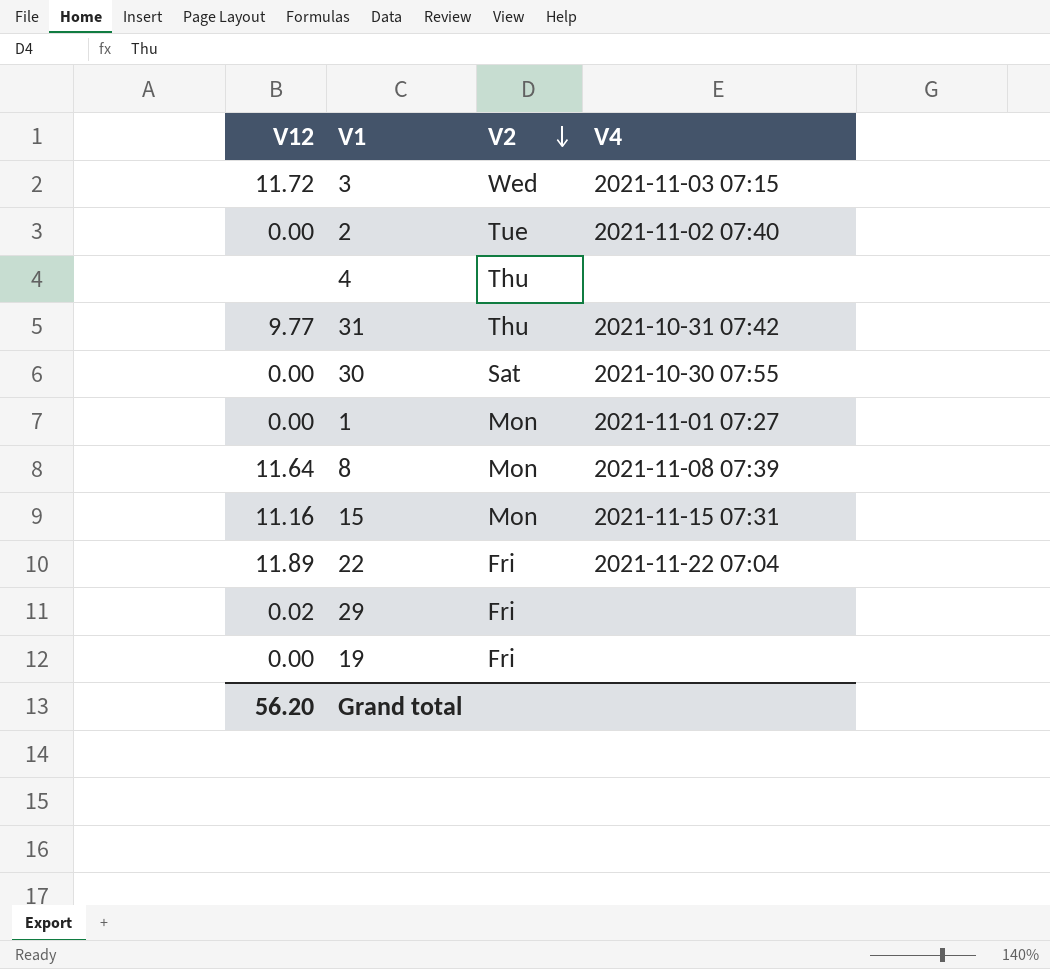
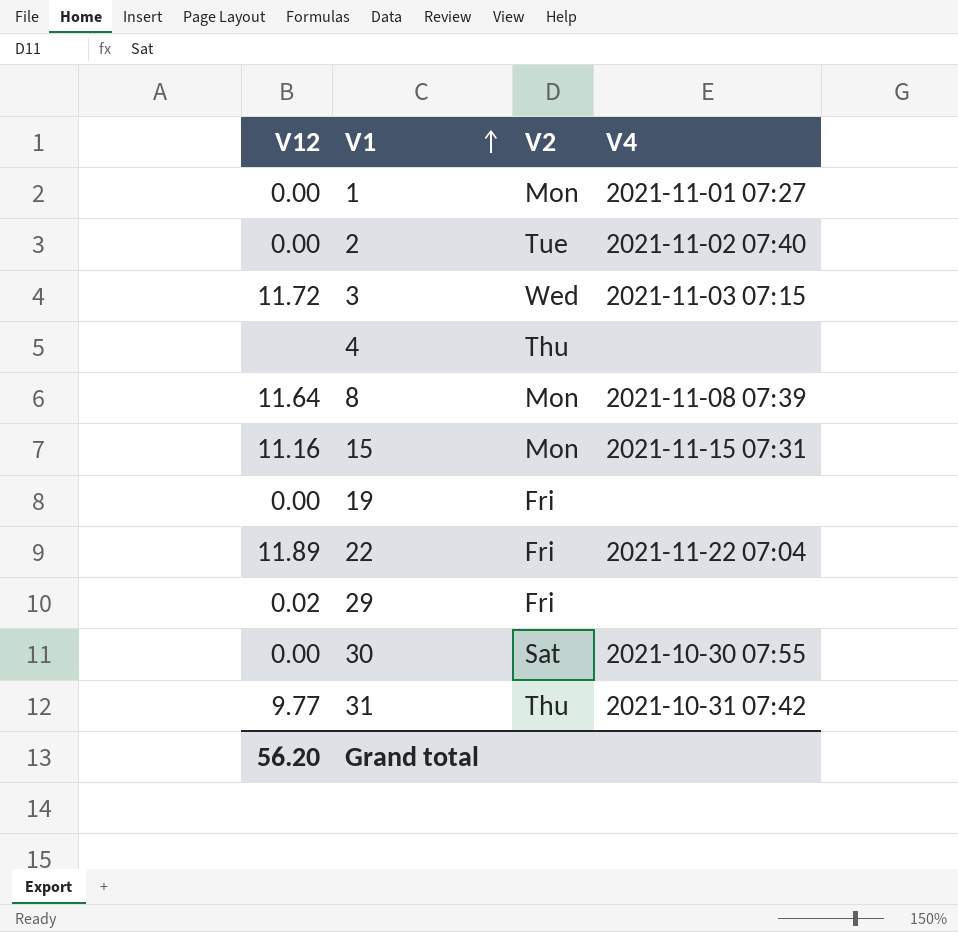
row order: V2 descending -> V1 ascending

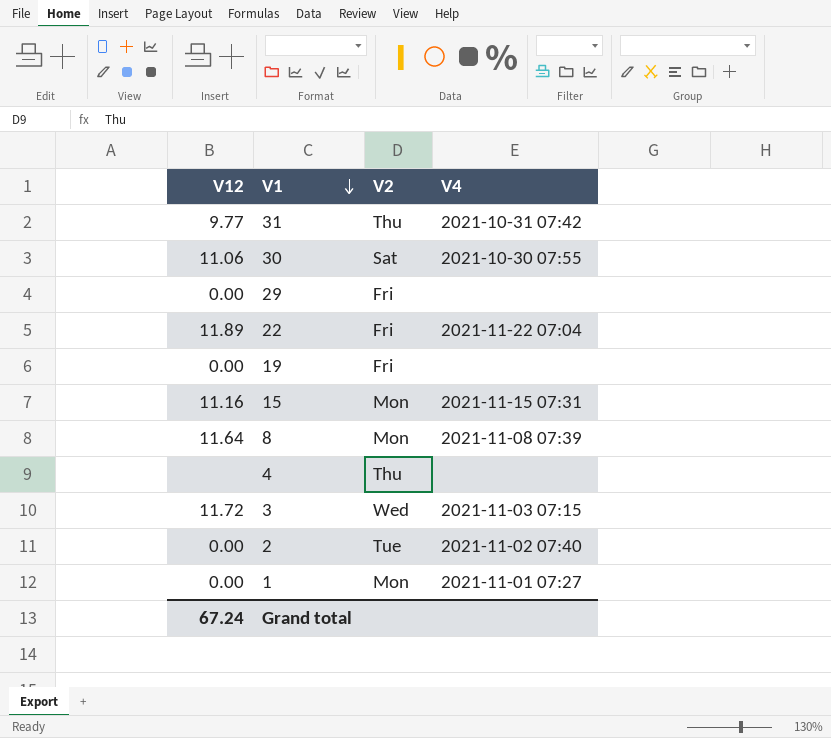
row order: V1 ascending -> V1 descending
30 | V12: 0.00 -> 11.06
29 | V12: 0.02 -> 0.00
Grand total | V12: 56.20 -> 67.24

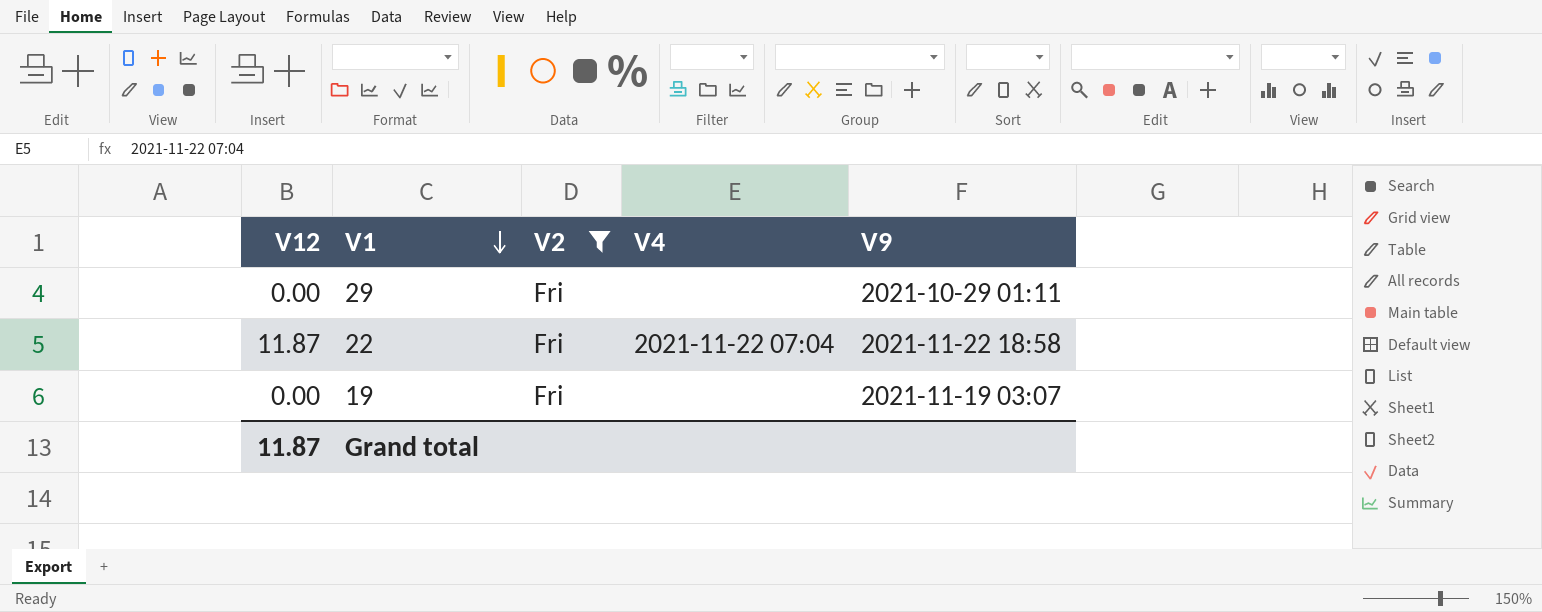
filter: none -> V2 = Fri
column V9 | position: none -> 5
22 | V12: 11.89 -> 11.87
Grand total | V12: 67.24 -> 11.87

